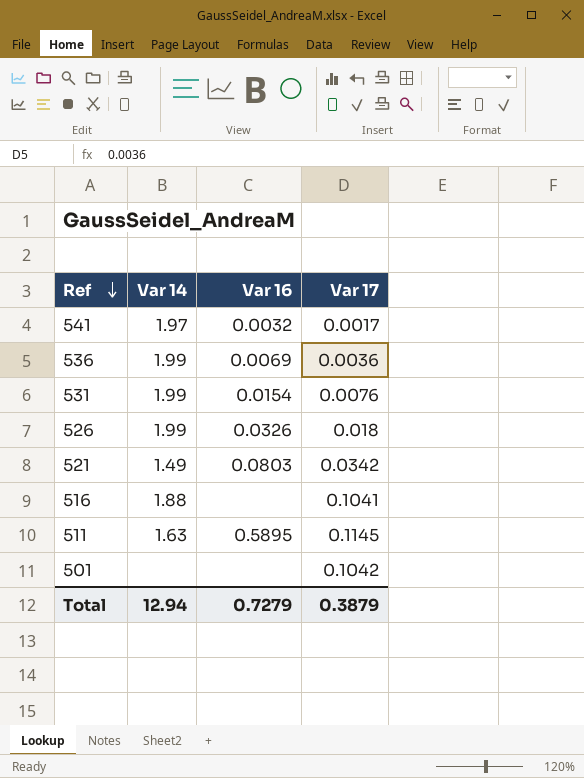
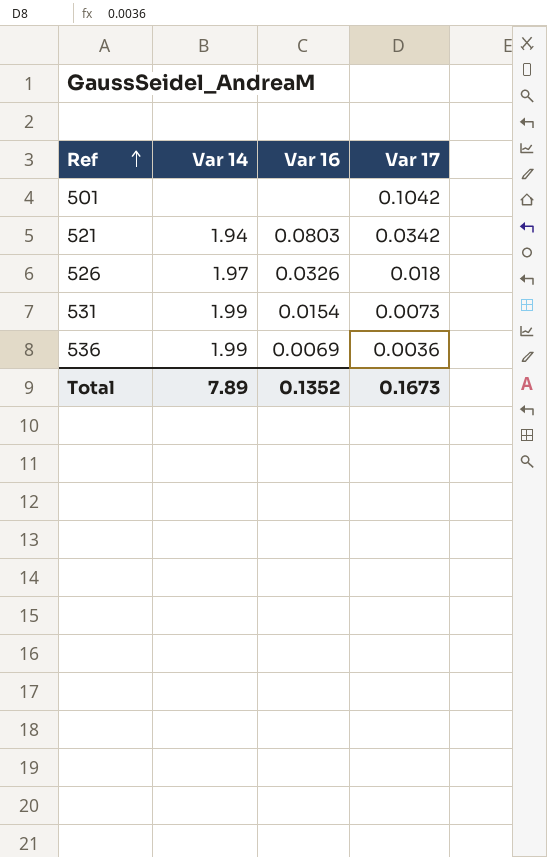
row order: Ref descending -> Ref ascending
row 541: 1.97 | 0.0032 | 0.0017 -> none
row 516: 1.88 | none | 0.1041 -> none
row 511: 1.63 | 0.5895 | 0.1145 -> none
521 | Var 14: 1.49 -> 1.94
526 | Var 14: 1.99 -> 1.97
531 | Var 17: 0.0076 -> 0.0073
Total | Var 14: 12.94 -> 7.89
Total | Var 16: 0.7279 -> 0.1352
Total | Var 17: 0.3879 -> 0.1673

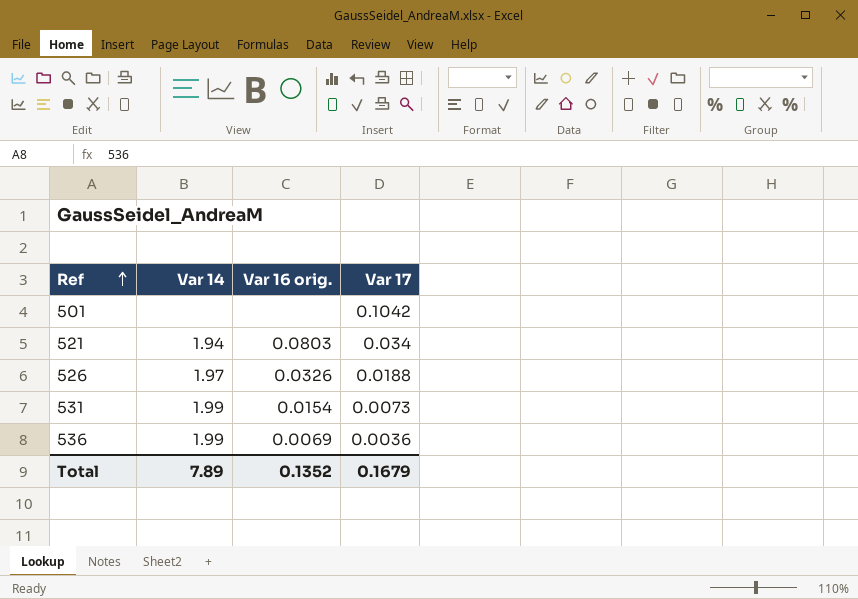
column name: Var 16 -> Var 16 orig.
521 | Var 17: 0.0342 -> 0.034
526 | Var 17: 0.018 -> 0.0188
Total | Var 17: 0.1673 -> 0.1679

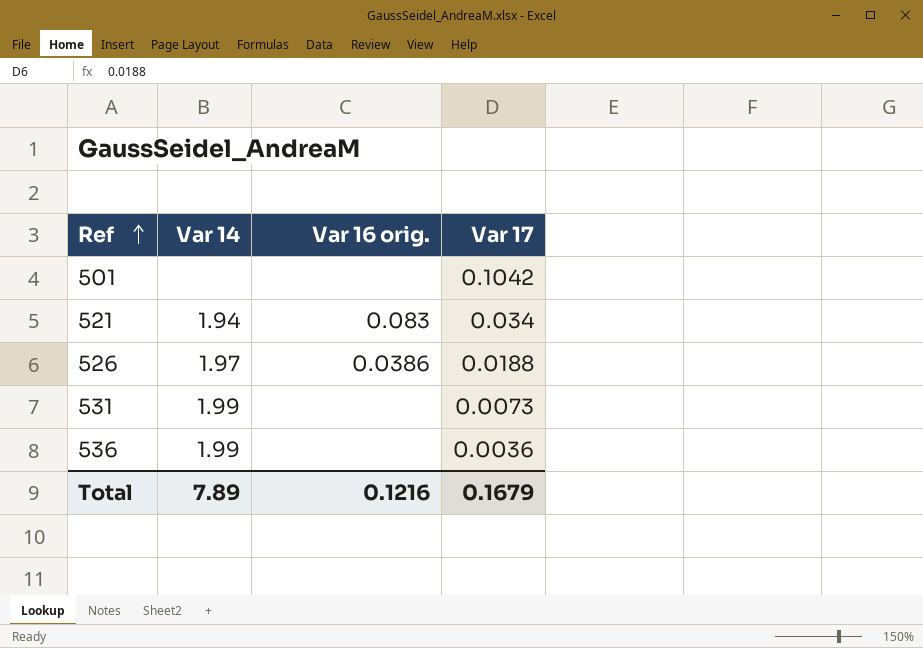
521 | Var 16 orig.: 0.0803 -> 0.083
526 | Var 16 orig.: 0.0326 -> 0.0386
531 | Var 16 orig.: 0.0154 -> none
536 | Var 16 orig.: 0.0069 -> none
Total | Var 16 orig.: 0.1352 -> 0.1216

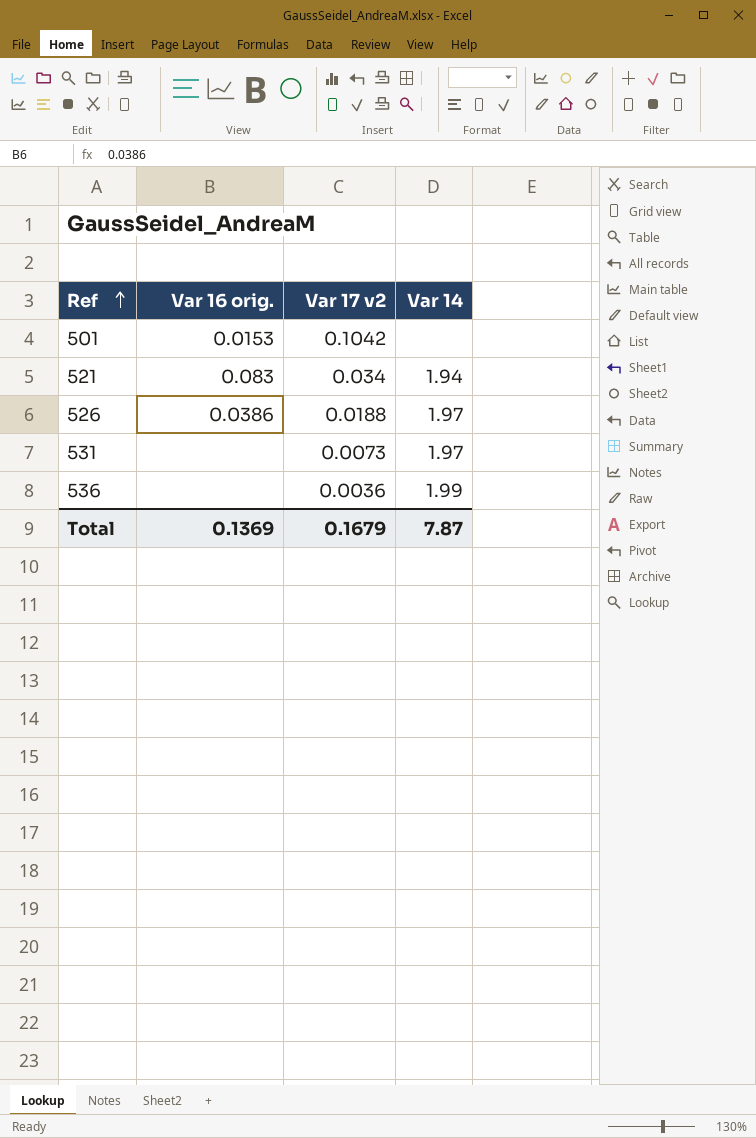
column name: Var 17 -> Var 17 v2
column Var 14 | position: 2 -> 4
501 | Var 16 orig.: none -> 0.0153
531 | Var 14: 1.99 -> 1.97
Total | Var 16 orig.: 0.1216 -> 0.1369
Total | Var 14: 7.89 -> 7.87

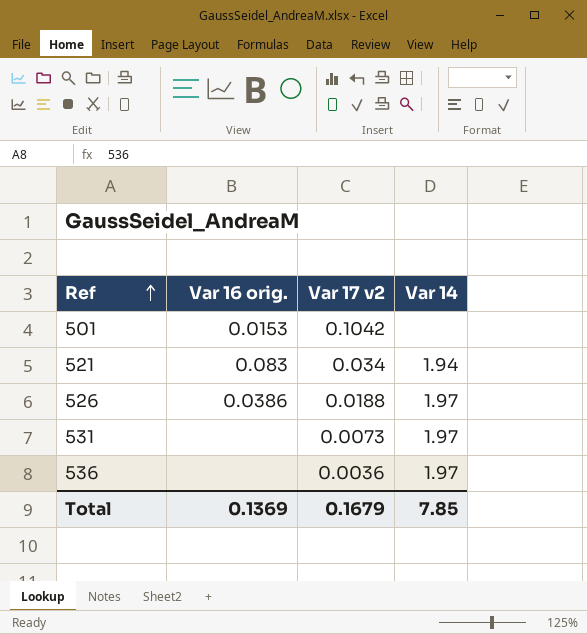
536 | Var 14: 1.99 -> 1.97
Total | Var 14: 7.87 -> 7.85

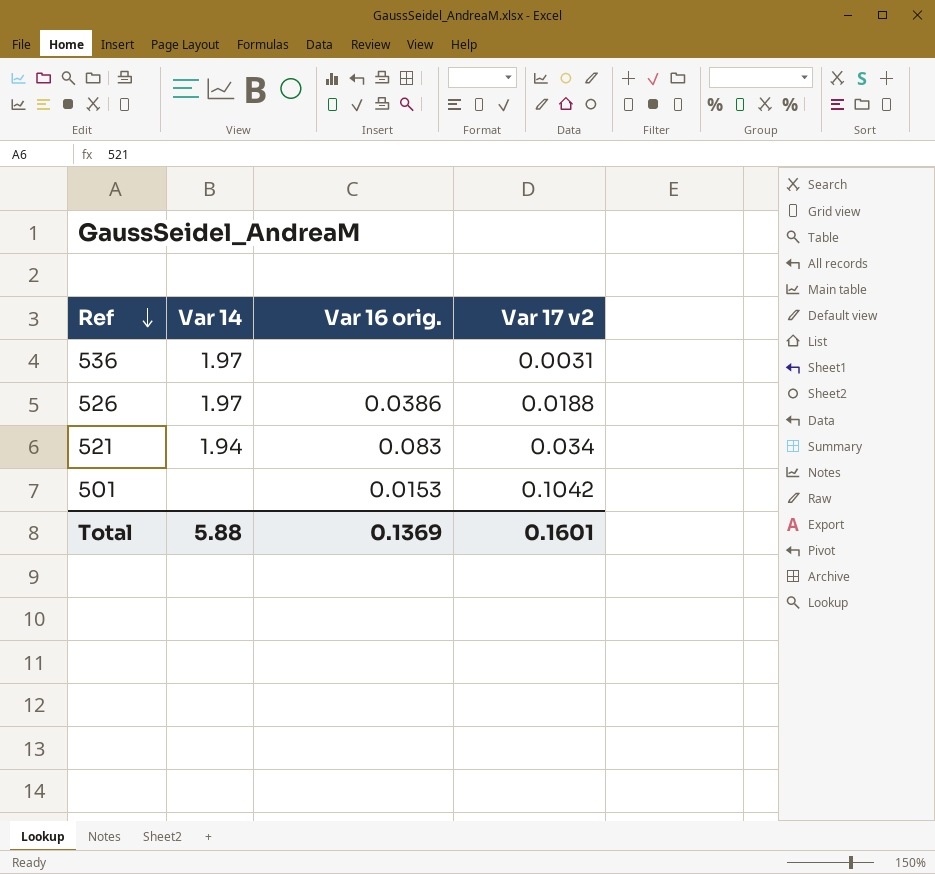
row order: Ref ascending -> Ref descending
column Var 14 | position: 4 -> 2
row 531: none | 0.0073 | 1.97 -> none
536 | Var 17 v2: 0.0036 -> 0.0031
Total | Var 14: 7.85 -> 5.88
Total | Var 17 v2: 0.1679 -> 0.1601

